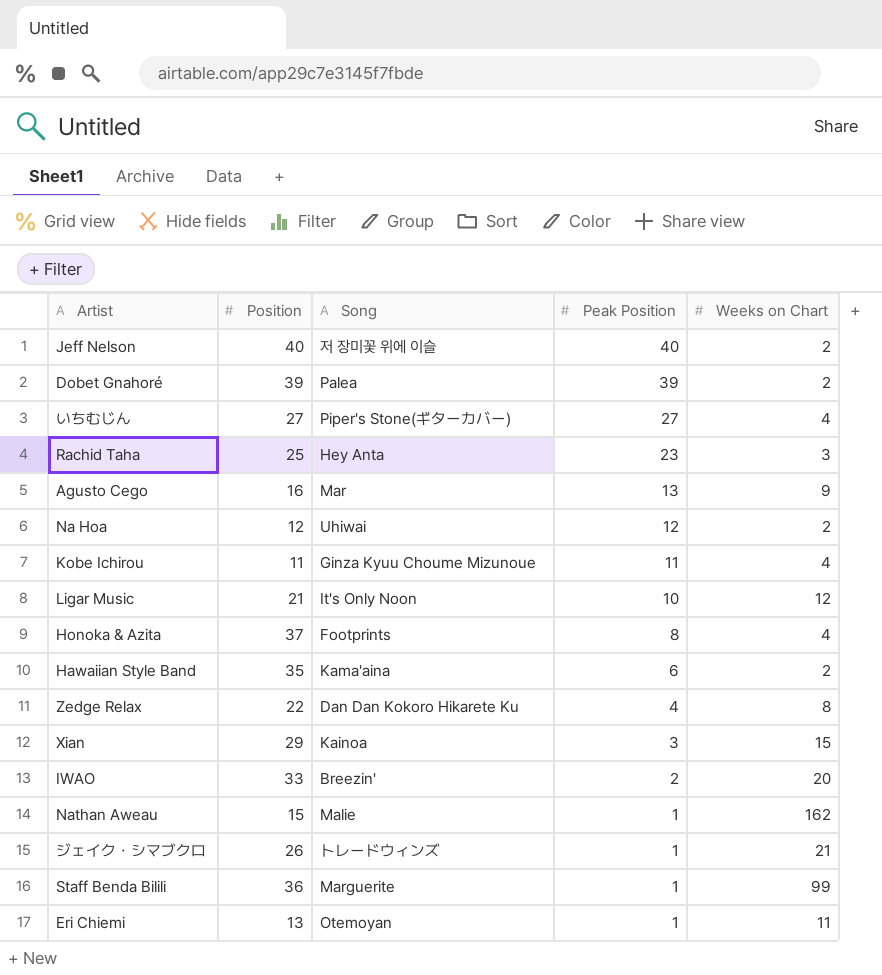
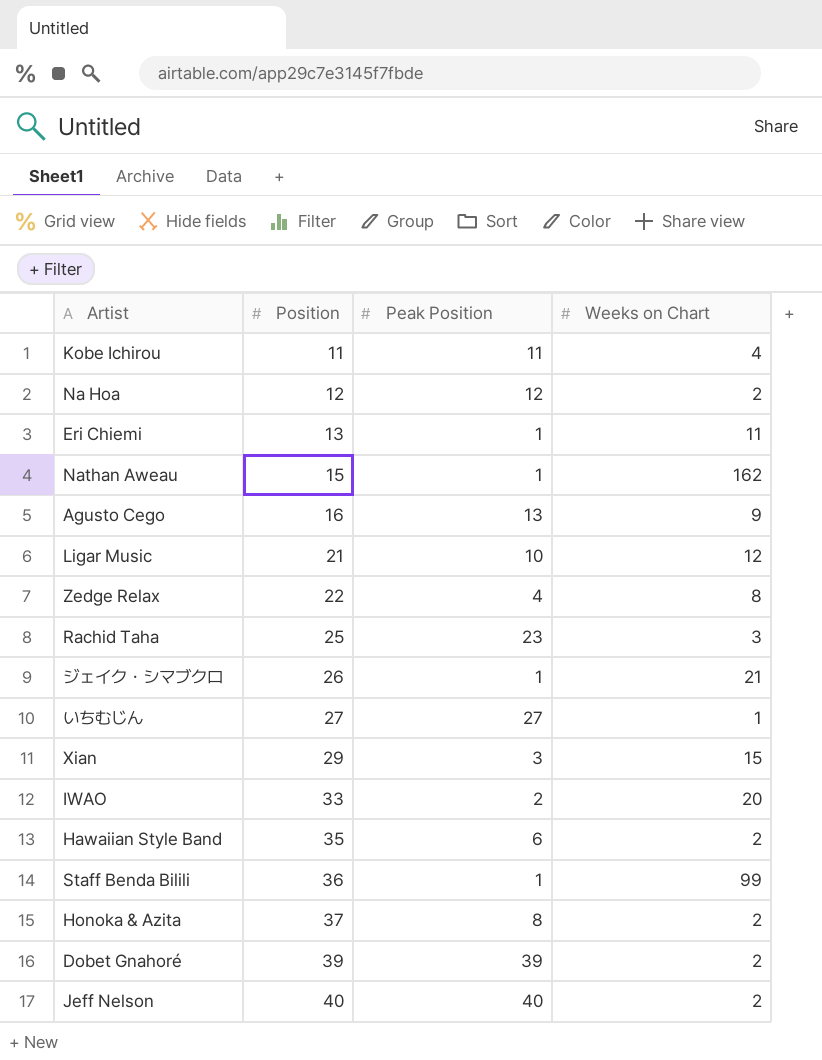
row order: Peak Position descending -> Position ascending
column Song | position: 3 -> none
いちむじん | Weeks on Chart: 4 -> 1
Honoka & Azita | Weeks on Chart: 4 -> 2

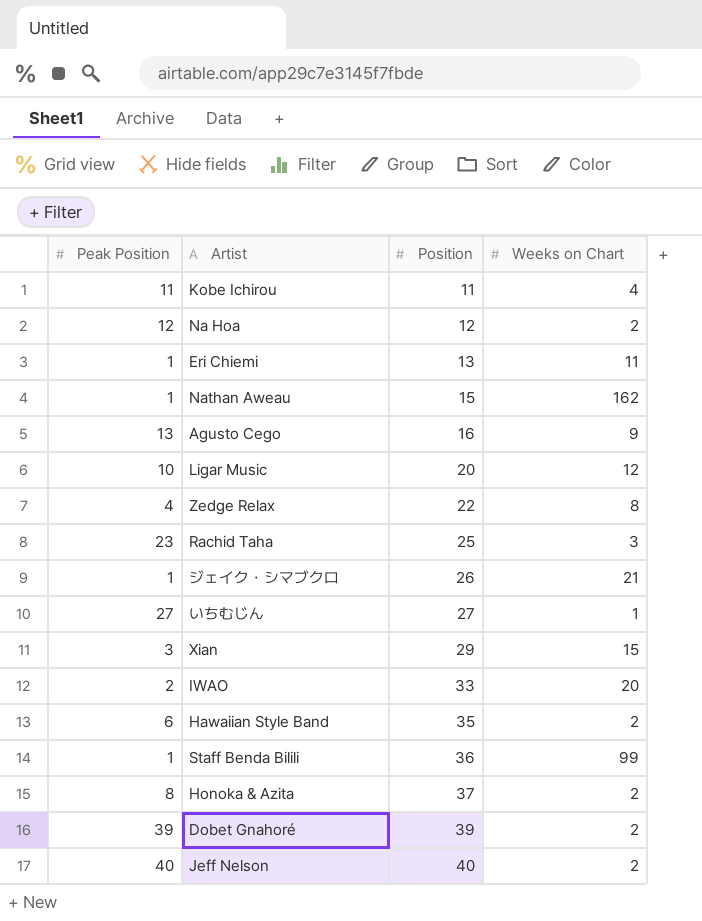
column Peak Position | position: 3 -> 1
Ligar Music | Position: 21 -> 20

